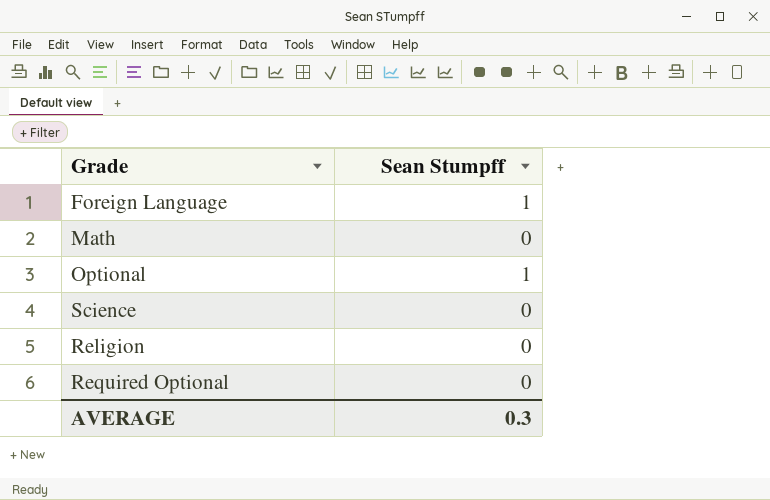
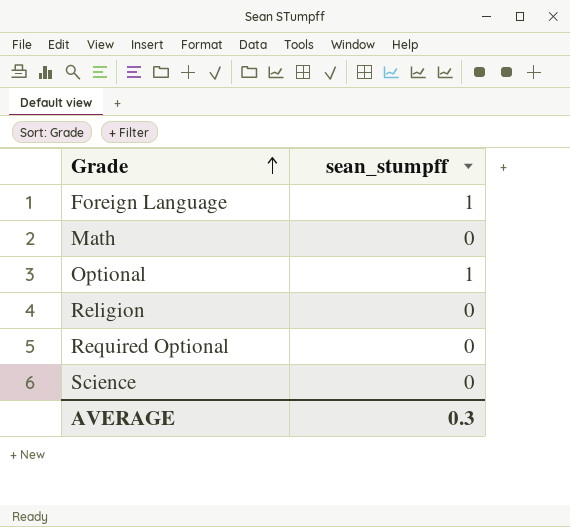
row order: none -> Grade ascending
column name: Sean Stumpff -> sean_stumpff

